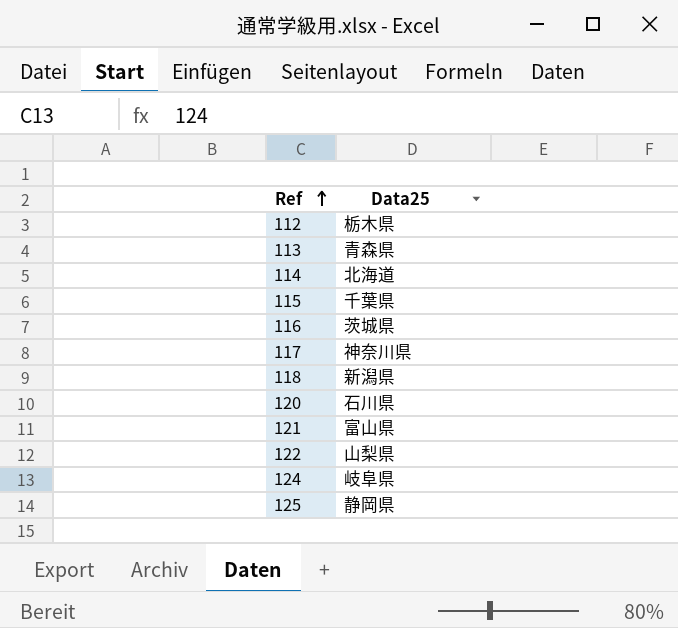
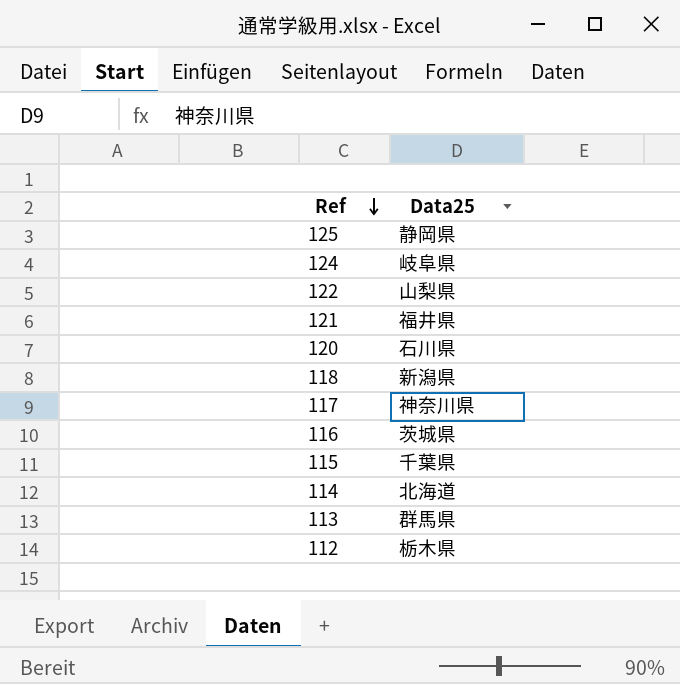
row order: Ref ascending -> Ref descending
121 | Data25: 富山県 -> 福井県
113 | Data25: 青森県 -> 群馬県

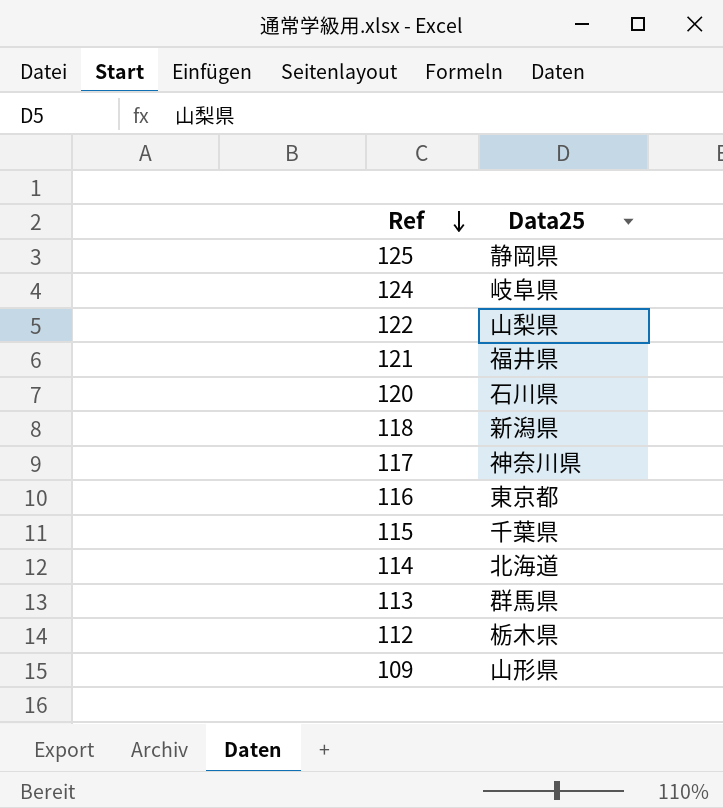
116 | Data25: 茨城県 -> 東京都
row 109: none -> 山形県

